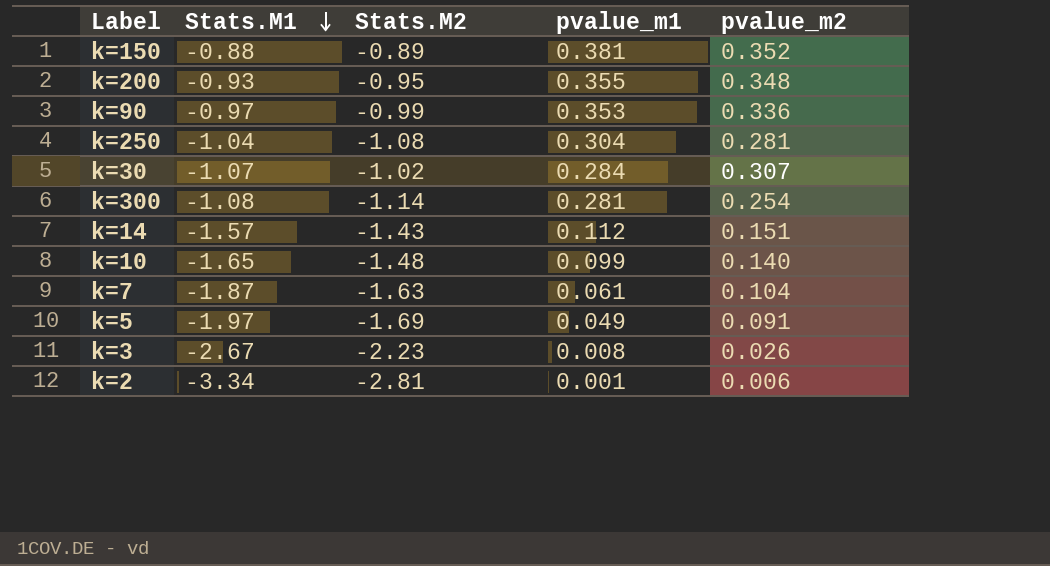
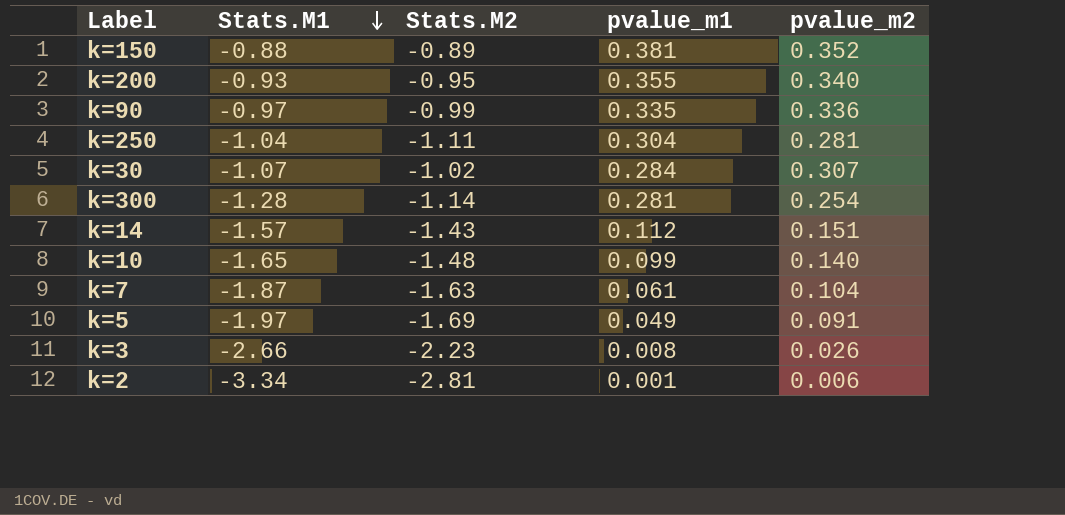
k=200 | pvalue_m2: 0.348 -> 0.340
k=90 | pvalue_m1: 0.353 -> 0.335
k=250 | Stats.M2: -1.08 -> -1.11
k=300 | Stats.M1: -1.08 -> -1.28
k=3 | Stats.M1: -2.67 -> -2.66

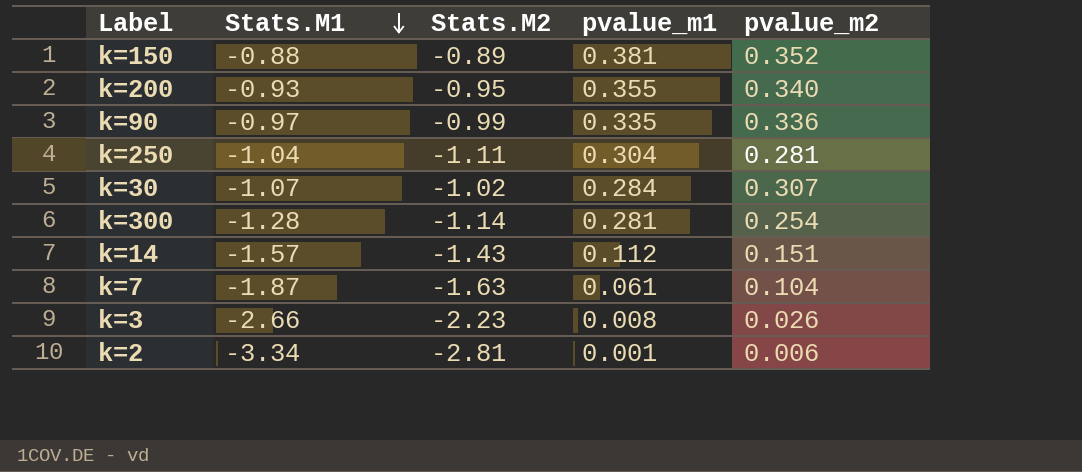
row k=10: -1.65 | -1.48 | 0.099 | 0.140 -> none
row k=5: -1.97 | -1.69 | 0.049 | 0.091 -> none

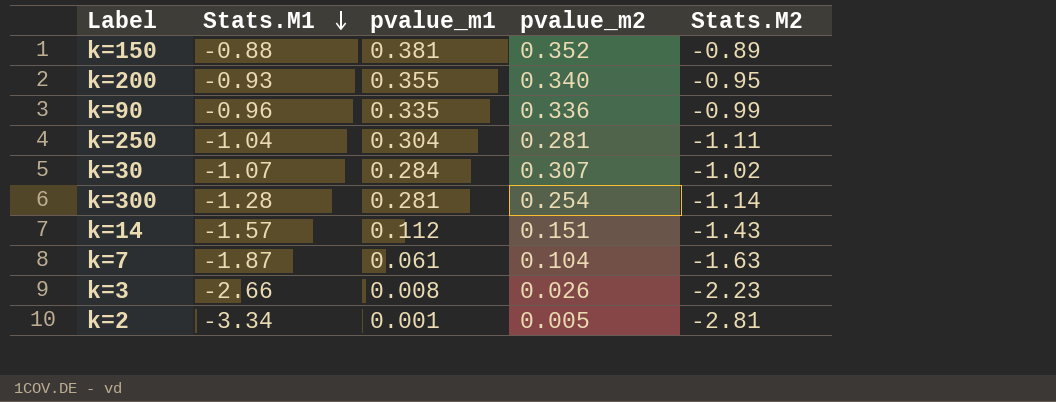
column Stats.M2 | position: 3 -> 5
k=90 | Stats.M1: -0.97 -> -0.96
k=2 | pvalue_m2: 0.006 -> 0.005

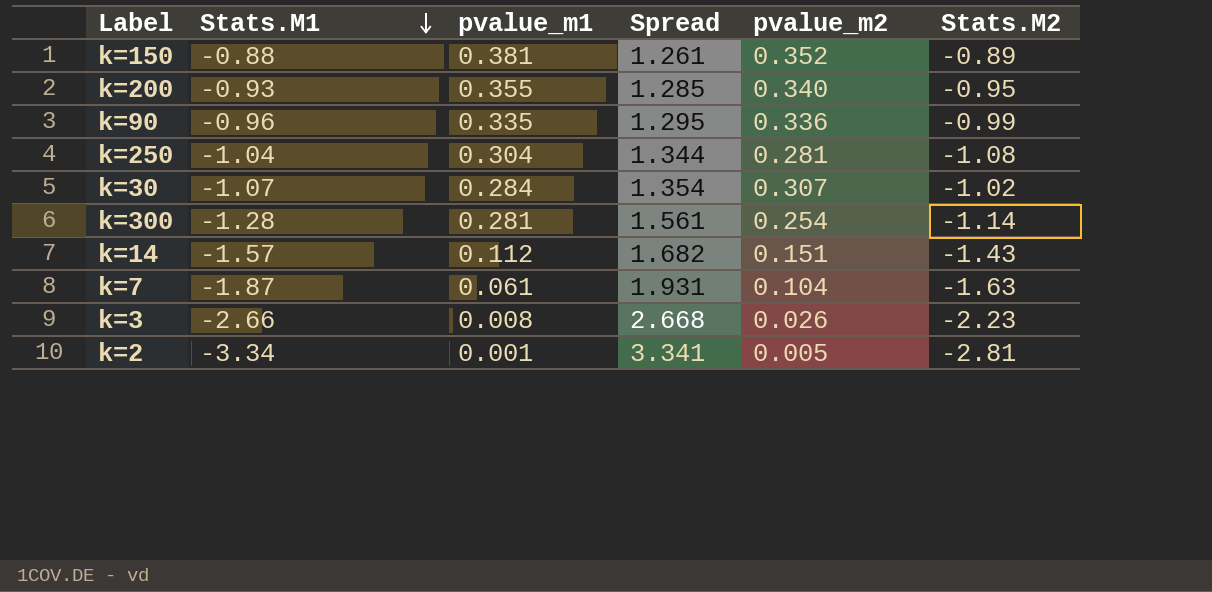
column Spread | formula: none -> [pvalue_m1] - [Stats.M1]
k=250 | Stats.M2: -1.11 -> -1.08

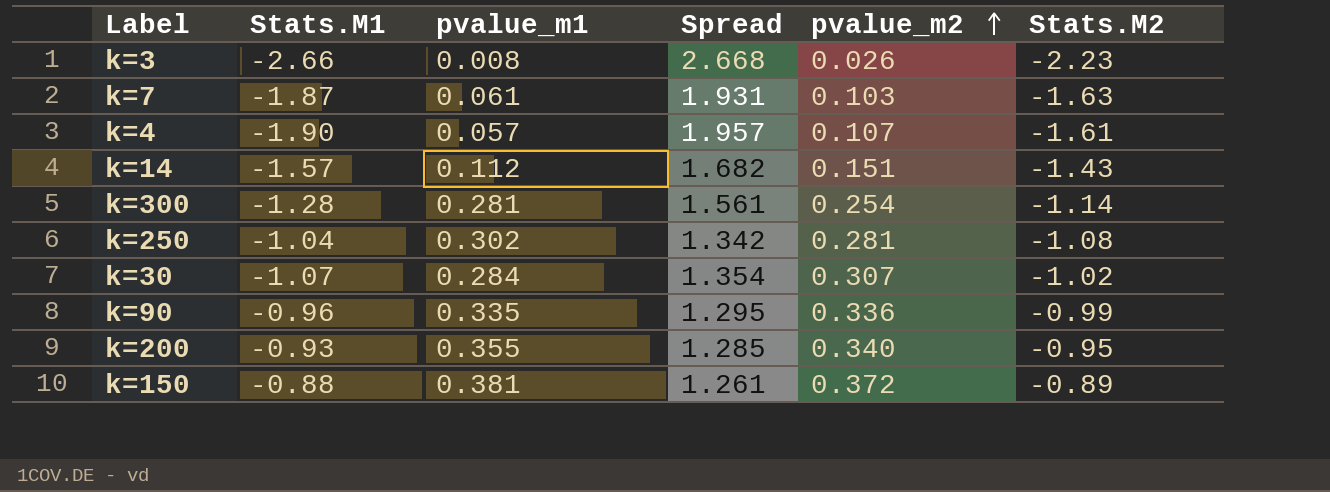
row order: Stats.M1 descending -> pvalue_m2 ascending
row k=2: -3.34 | 0.001 | 3.341 | 0.005 | -2.81 -> none
k=7 | pvalue_m2: 0.104 -> 0.103
row k=4: none -> -1.90 | 0.057 | 1.957 | 0.107 | -1.61
k=250 | pvalue_m1: 0.304 -> 0.302
k=250 | Spread: 1.344 -> 1.342
k=150 | pvalue_m2: 0.352 -> 0.372

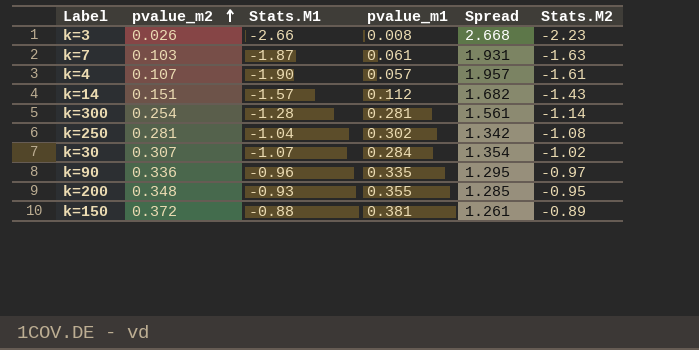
column pvalue_m2 | position: 5 -> 2
k=90 | Stats.M2: -0.99 -> -0.97
k=200 | pvalue_m2: 0.340 -> 0.348

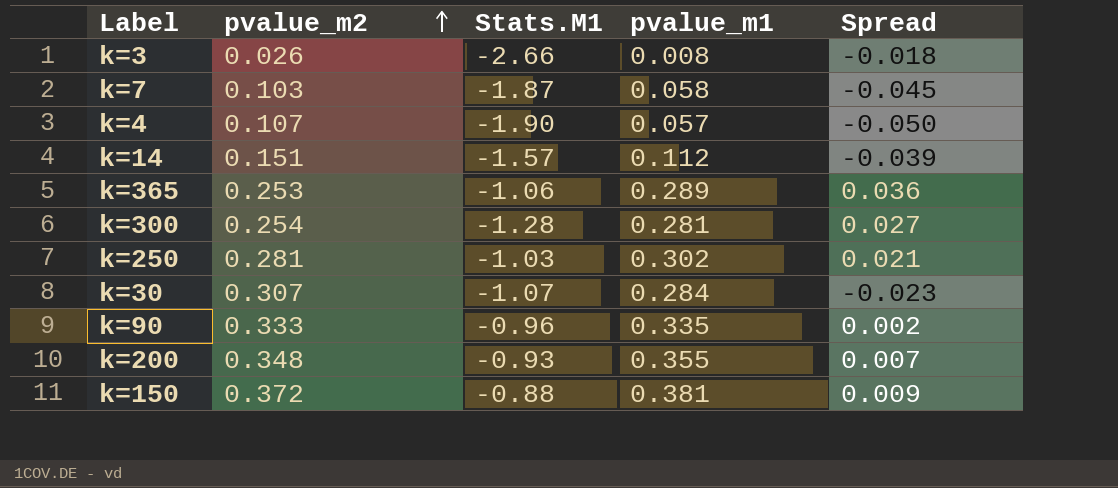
column Stats.M2 | position: 6 -> none
column Spread | formula: [pvalue_m1] - [Stats.M1] -> [pvalue_m1] - [pvalue_m2]
k=7 | pvalue_m1: 0.061 -> 0.058
row k=365: none -> 0.253 | -1.06 | 0.289 | 0.036
k=250 | Stats.M1: -1.04 -> -1.03
k=90 | pvalue_m2: 0.336 -> 0.333

